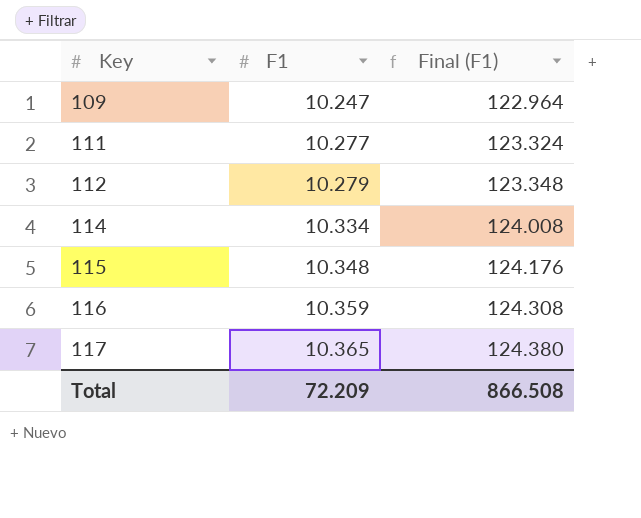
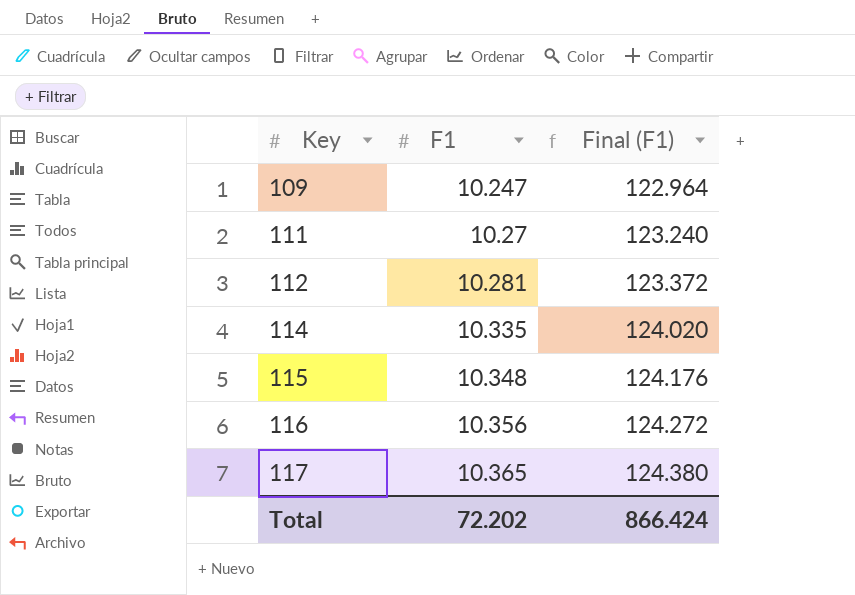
111 | F1: 10.277 -> 10.27
111 | Final (F1): 123.324 -> 123.240
112 | F1: 10.279 -> 10.281
112 | Final (F1): 123.348 -> 123.372
114 | F1: 10.334 -> 10.335
114 | Final (F1): 124.008 -> 124.020
116 | F1: 10.359 -> 10.356
116 | Final (F1): 124.308 -> 124.272
Total | F1: 72.209 -> 72.202
Total | Final (F1): 866.508 -> 866.424

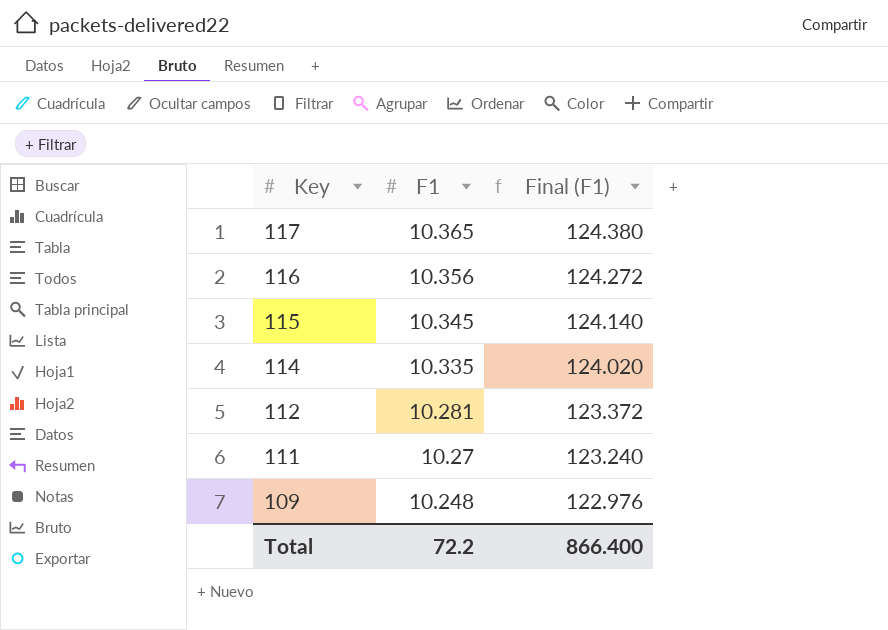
row order: Key ascending -> Key descending
115 | F1: 10.348 -> 10.345
115 | Final (F1): 124.176 -> 124.140
109 | F1: 10.247 -> 10.248
109 | Final (F1): 122.964 -> 122.976
Total | F1: 72.202 -> 72.2
Total | Final (F1): 866.424 -> 866.400

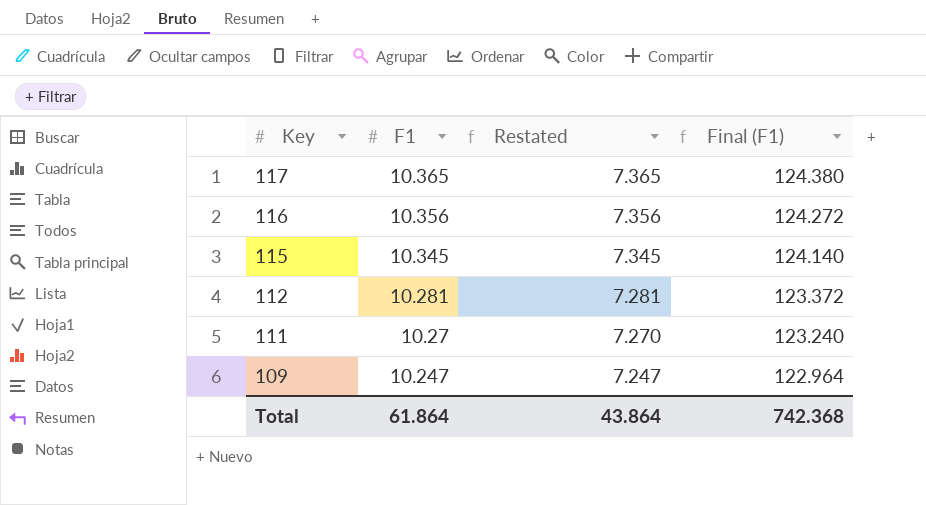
column Restated | formula: none -> [F1] - 3
row 114: 10.335 | 124.020 -> none
109 | F1: 10.248 -> 10.247
109 | Final (F1): 122.976 -> 122.964
Total | F1: 72.2 -> 61.864
Total | Final (F1): 866.400 -> 742.368

